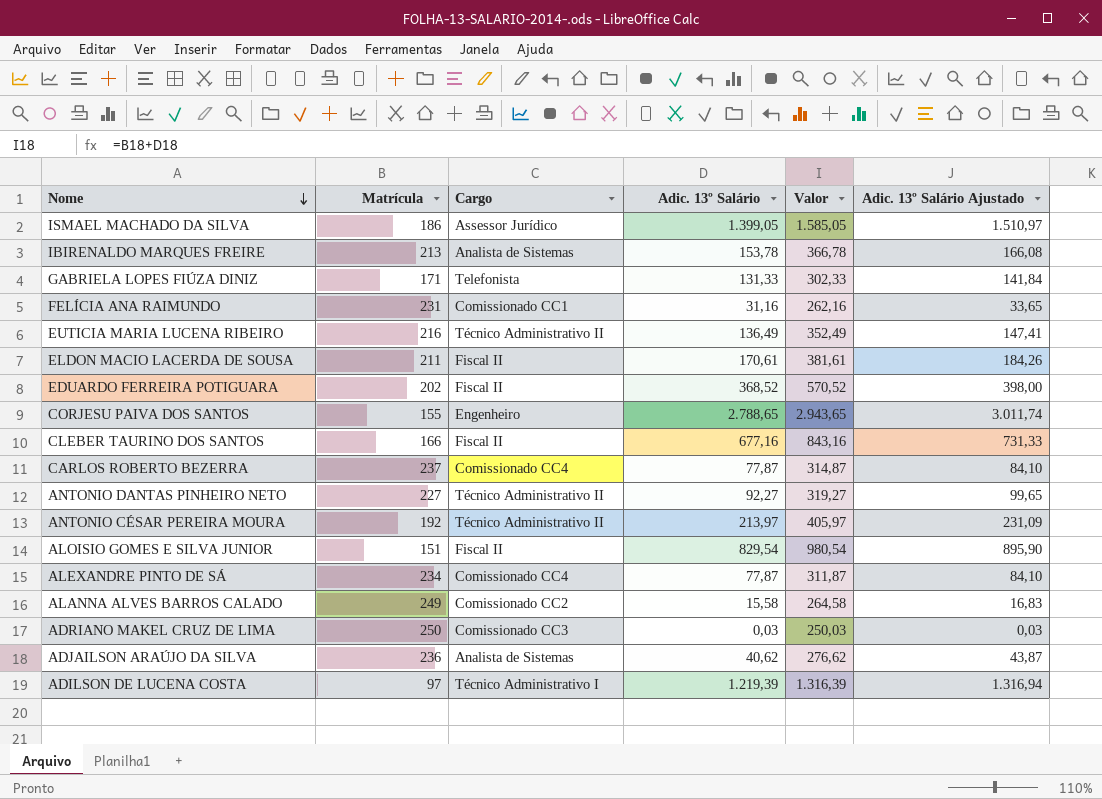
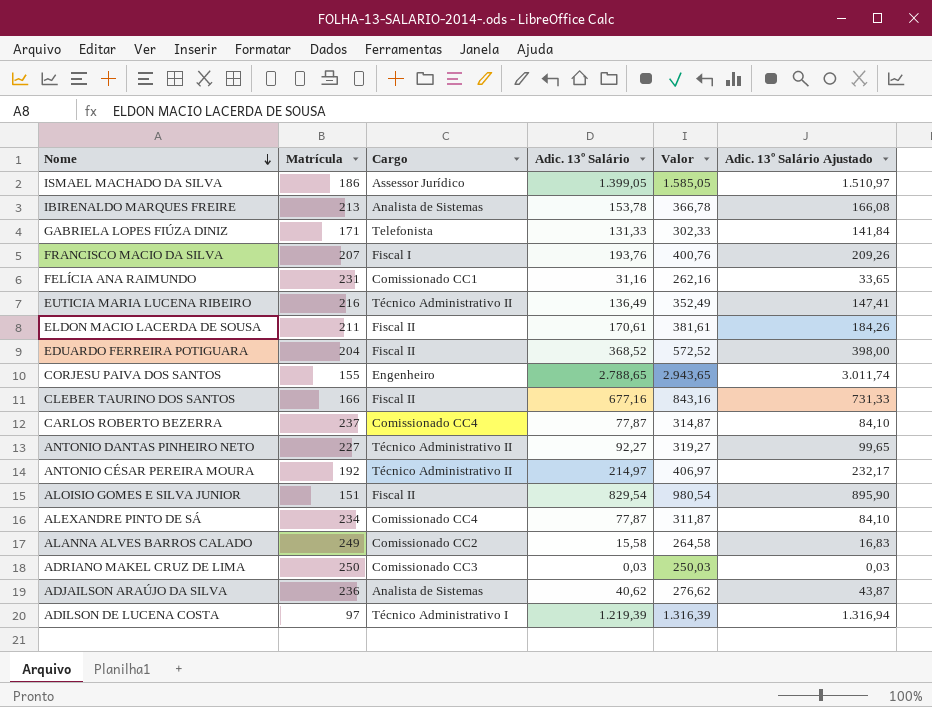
row FRANCISCO MACIO DA SILVA: none -> 207 | Fiscal I | 193,76 | 400,76 | 209,26
EDUARDO FERREIRA POTIGUARA | Matrícula: 202 -> 204
EDUARDO FERREIRA POTIGUARA | Valor: 570,52 -> 572,52
ANTONIO CÉSAR PEREIRA MOURA | Adic. 13º Salário: 213,97 -> 214,97
ANTONIO CÉSAR PEREIRA MOURA | Valor: 405,97 -> 406,97
ANTONIO CÉSAR PEREIRA MOURA | Adic. 13º Salário Ajustado: 231,09 -> 232,17

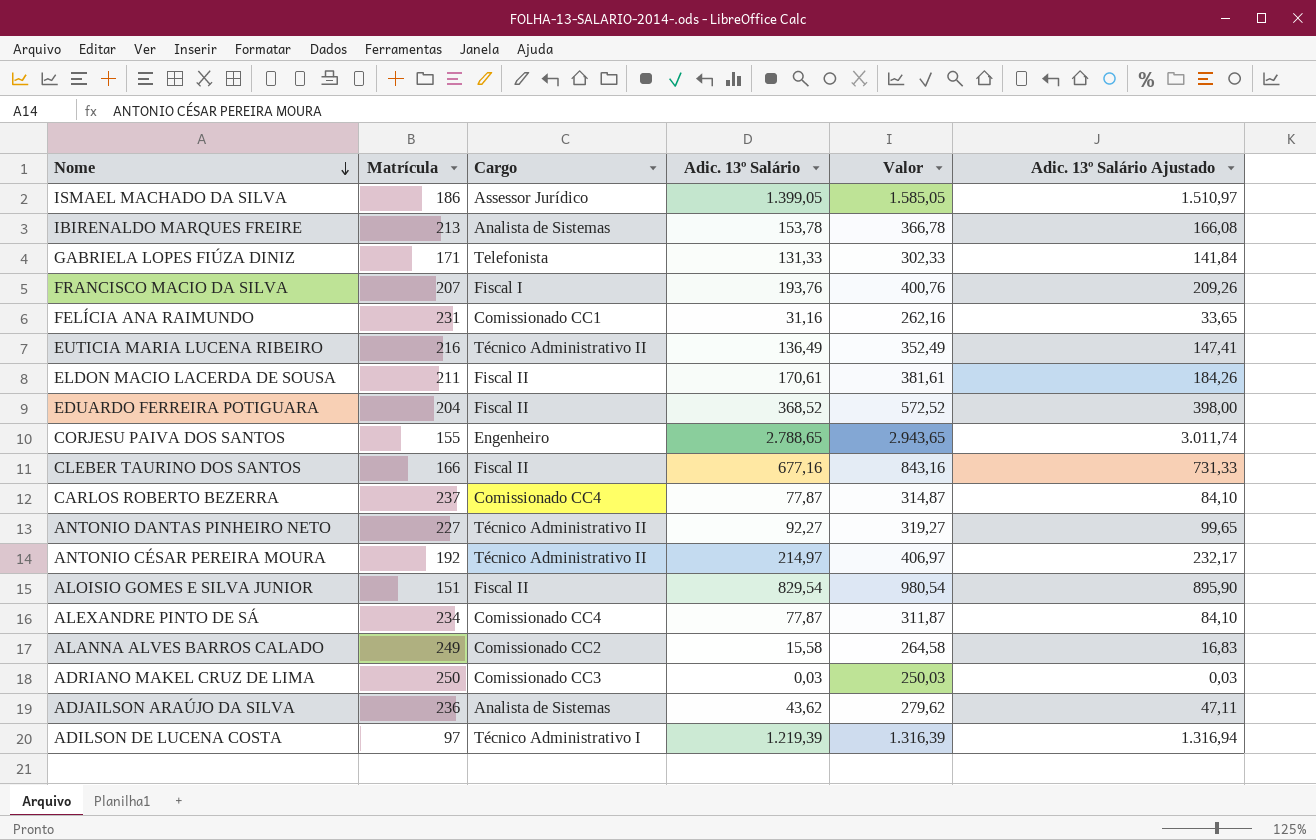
ADJAILSON ARAÚJO DA SILVA | Adic. 13º Salário: 40,62 -> 43,62
ADJAILSON ARAÚJO DA SILVA | Valor: 276,62 -> 279,62
ADJAILSON ARAÚJO DA SILVA | Adic. 13º Salário Ajustado: 43,87 -> 47,11

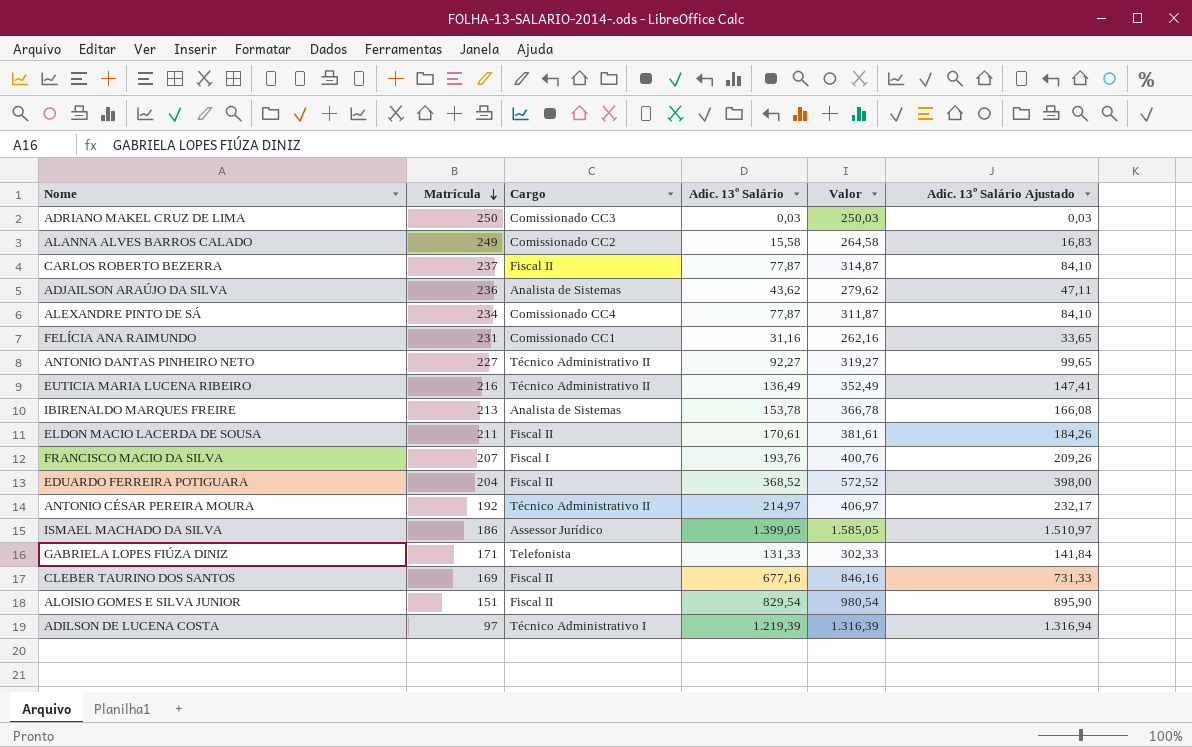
row order: Nome descending -> Matrícula descending
row CORJESU PAIVA DOS SANTOS: 155 | Engenheiro | 2.788,65 | 2.943,65 | 3.011,74 -> none
CARLOS ROBERTO BEZERRA | Cargo: Comissionado CC4 -> Fiscal II
CLEBER TAURINO DOS SANTOS | Matrícula: 166 -> 169
CLEBER TAURINO DOS SANTOS | Valor: 843,16 -> 846,16

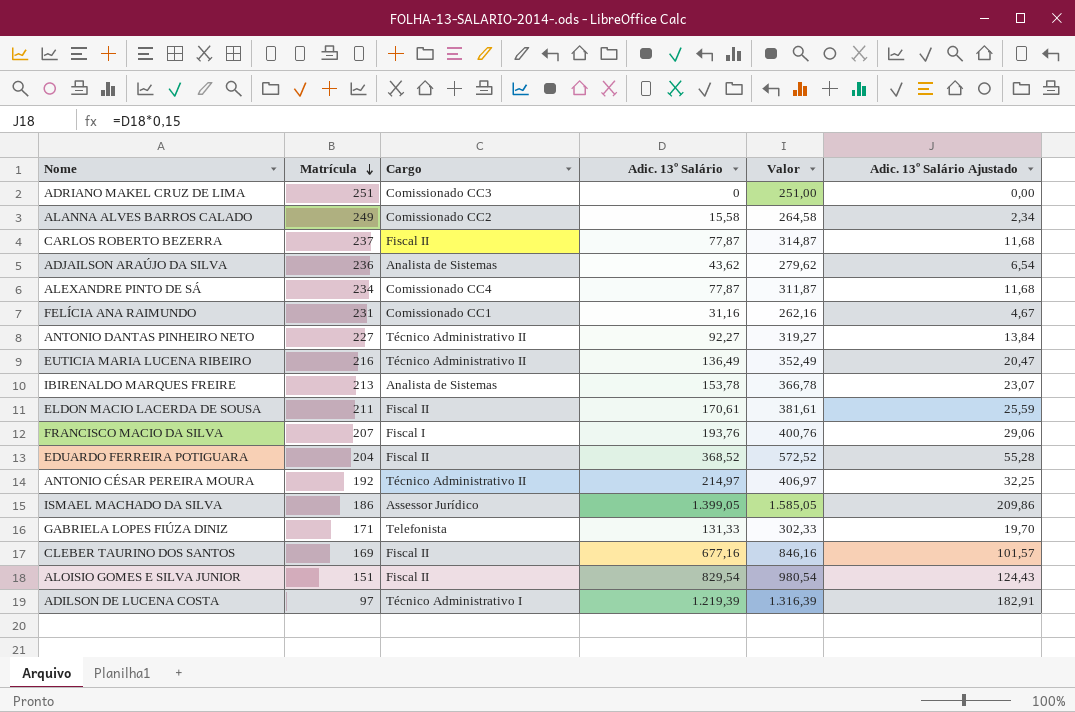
column Adic. 13º Salário Ajustado | formula: [Adic. 13º Salário] * 1,08 -> [Adic. 13º Salário] * 0,15
ADRIANO MAKEL CRUZ DE LIMA | Matrícula: 250 -> 251
ADRIANO MAKEL CRUZ DE LIMA | Adic. 13º Salário: 0,03 -> 0
ADRIANO MAKEL CRUZ DE LIMA | Valor: 250,03 -> 251,00

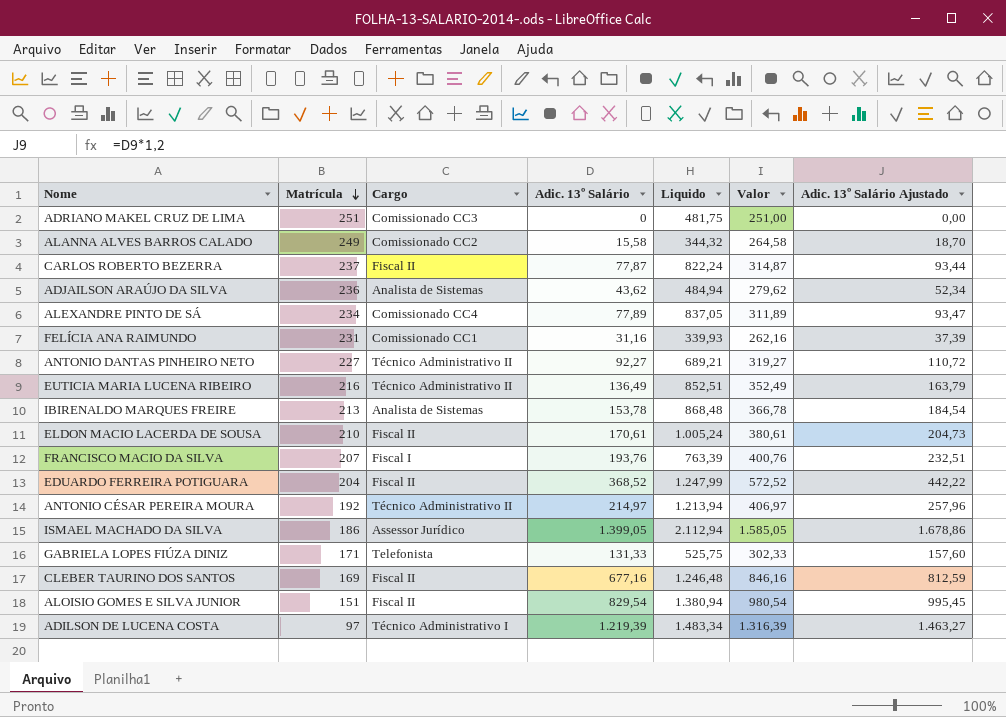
column Liquido | position: none -> 5
column Adic. 13º Salário Ajustado | formula: [Adic. 13º Salário] * 0,15 -> [Adic. 13º Salário] * 1,2
ALEXANDRE PINTO DE SÁ | Adic. 13º Salário: 77,87 -> 77,89
ALEXANDRE PINTO DE SÁ | Valor: 311,87 -> 311,89
ELDON MACIO LACERDA DE SOUSA | Matrícula: 211 -> 210
ELDON MACIO LACERDA DE SOUSA | Valor: 381,61 -> 380,61

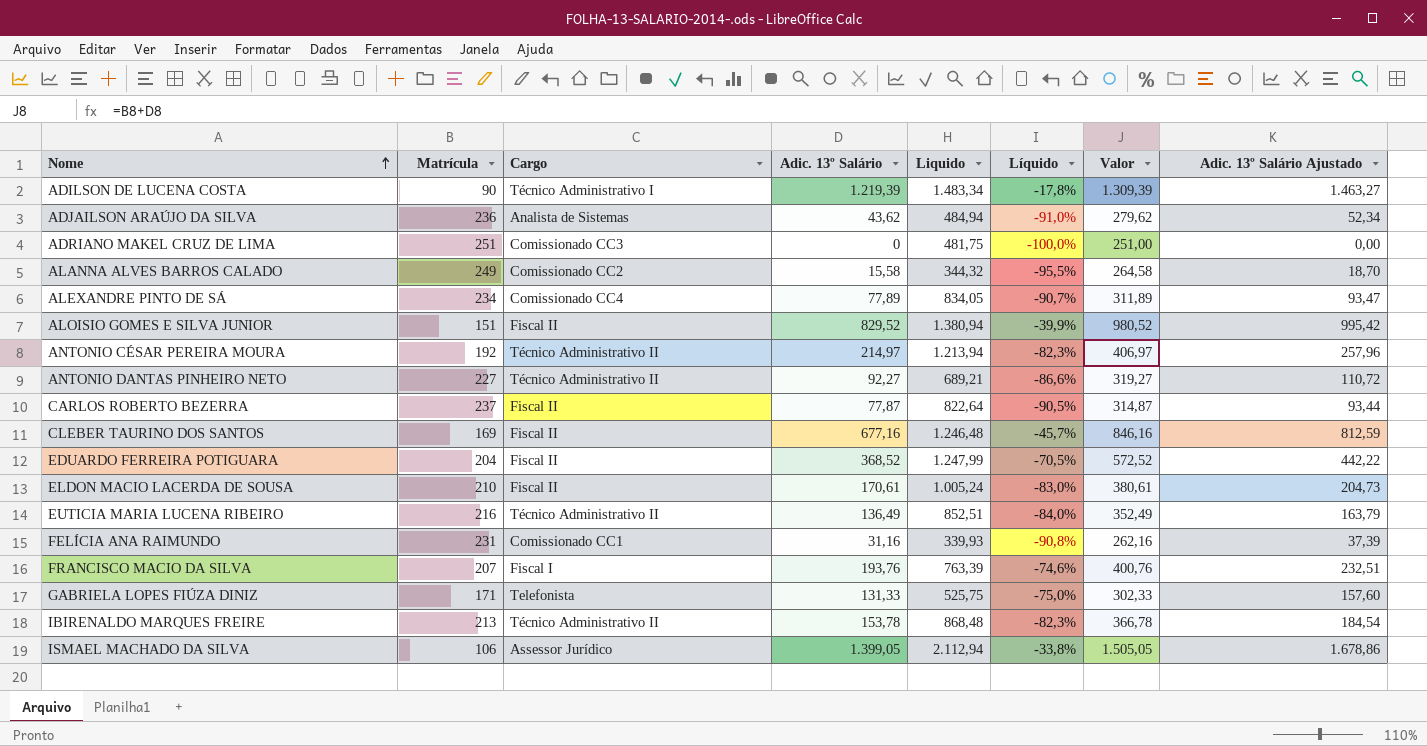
row order: Matrícula descending -> Nome ascending
column Líquido | formula: none -> ([Adic. 13º Salário] - [Liquido]) / [Liquido]
ADILSON DE LUCENA COSTA | Matrícula: 97 -> 90
ADILSON DE LUCENA COSTA | Valor: 1.316,39 -> 1.309,39
ALEXANDRE PINTO DE SÁ | Liquido: 837,05 -> 834,05
ALOISIO GOMES E SILVA JUNIOR | Adic. 13º Salário: 829,54 -> 829,52
ALOISIO GOMES E SILVA JUNIOR | Valor: 980,54 -> 980,52
ALOISIO GOMES E SILVA JUNIOR | Adic. 13º Salário Ajustado: 995,45 -> 995,42
CARLOS ROBERTO BEZERRA | Liquido: 822,24 -> 822,64
IBIRENALDO MARQUES FREIRE | Cargo: Analista de Sistemas -> Técnico Administrativo II
ISMAEL MACHADO DA SILVA | Matrícula: 186 -> 106
ISMAEL MACHADO DA SILVA | Valor: 1.585,05 -> 1.505,05

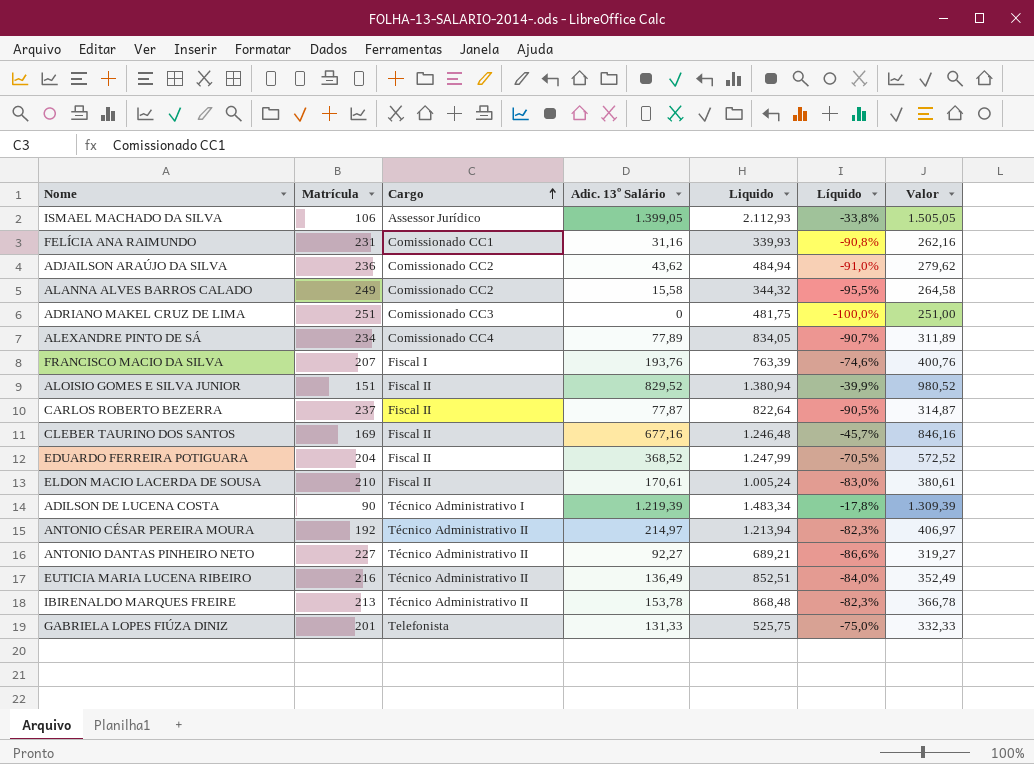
row order: Nome ascending -> Cargo ascending
column Adic. 13º Salário Ajustado | formula: [Adic. 13º Salário] * 1,2 -> none
ISMAEL MACHADO DA SILVA | Liquido: 2.112,94 -> 2.112,93
ADJAILSON ARAÚJO DA SILVA | Cargo: Analista de Sistemas -> Comissionado CC2
GABRIELA LOPES FIÚZA DINIZ | Matrícula: 171 -> 201
GABRIELA LOPES FIÚZA DINIZ | Valor: 302,33 -> 332,33

